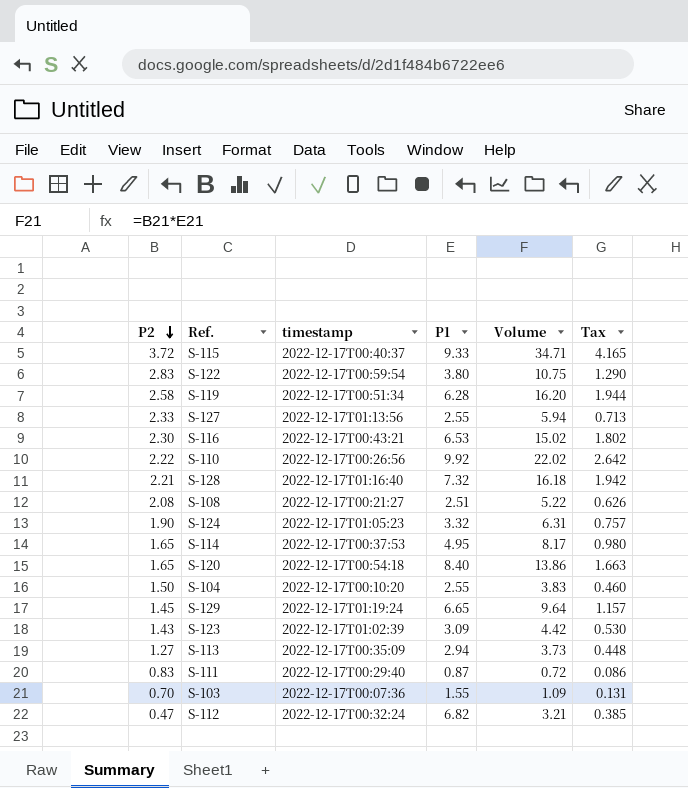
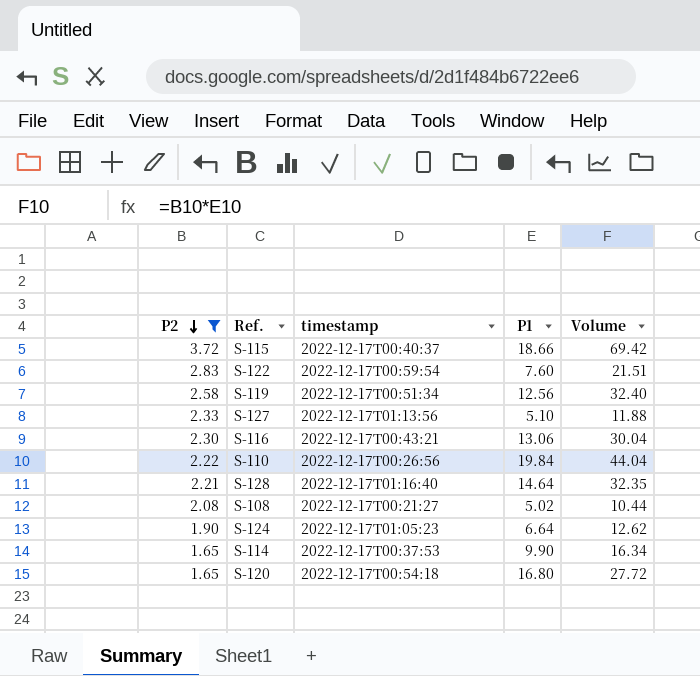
filter: none -> P2 >= 1.65
column Tax | formula: [Volume] * 0.12 -> none
S-115 | P1: 9.33 -> 18.66
S-115 | Volume: 34.71 -> 69.42
S-122 | P1: 3.80 -> 7.60
S-122 | Volume: 10.75 -> 21.51
S-119 | P1: 6.28 -> 12.56
S-119 | Volume: 16.20 -> 32.40
S-127 | P1: 2.55 -> 5.10
S-127 | Volume: 5.94 -> 11.88
S-116 | P1: 6.53 -> 13.06
S-116 | Volume: 15.02 -> 30.04
S-110 | P1: 9.92 -> 19.84
S-110 | Volume: 22.02 -> 44.04
S-128 | P1: 7.32 -> 14.64
S-128 | Volume: 16.18 -> 32.35
S-108 | P1: 2.51 -> 5.02
S-108 | Volume: 5.22 -> 10.44
S-124 | P1: 3.32 -> 6.64
S-124 | Volume: 6.31 -> 12.62
S-114 | P1: 4.95 -> 9.90
S-114 | Volume: 8.17 -> 16.34
S-120 | P1: 8.40 -> 16.80
S-120 | Volume: 13.86 -> 27.72

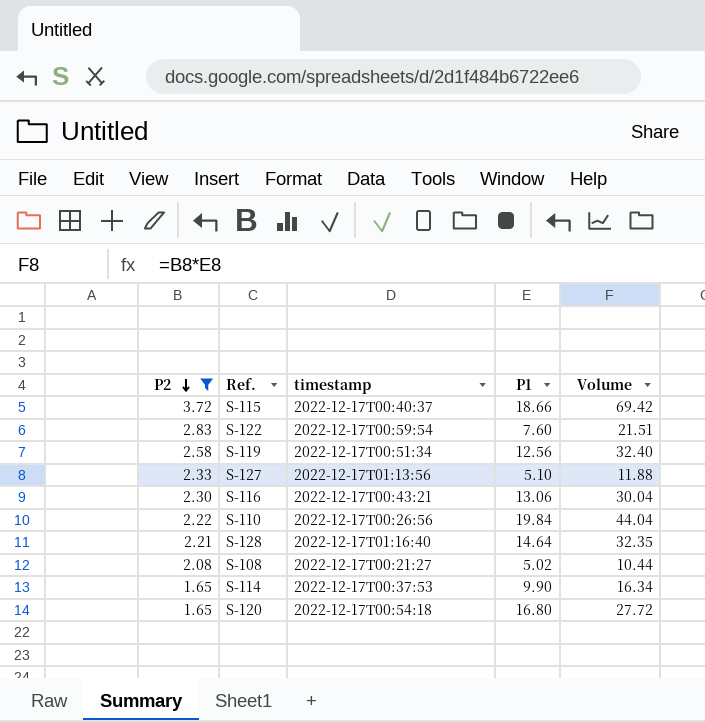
row S-124: 1.90 | 2022-12-17T01:05:23 | 6.64 | 12.62 -> none

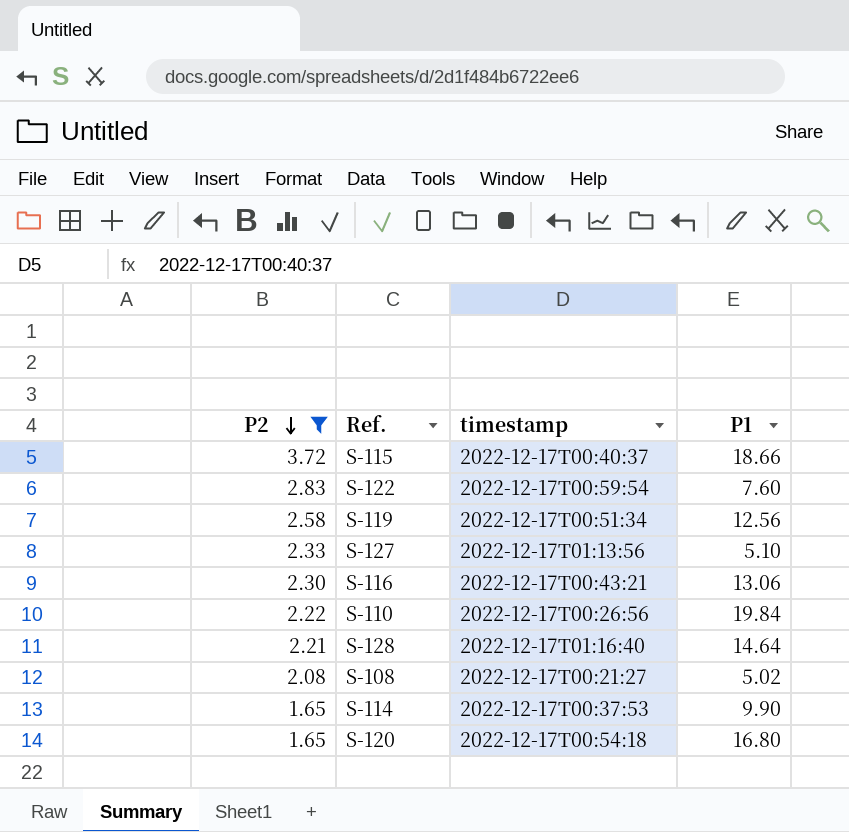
column Volume | formula: [P2] * [P1] -> none

